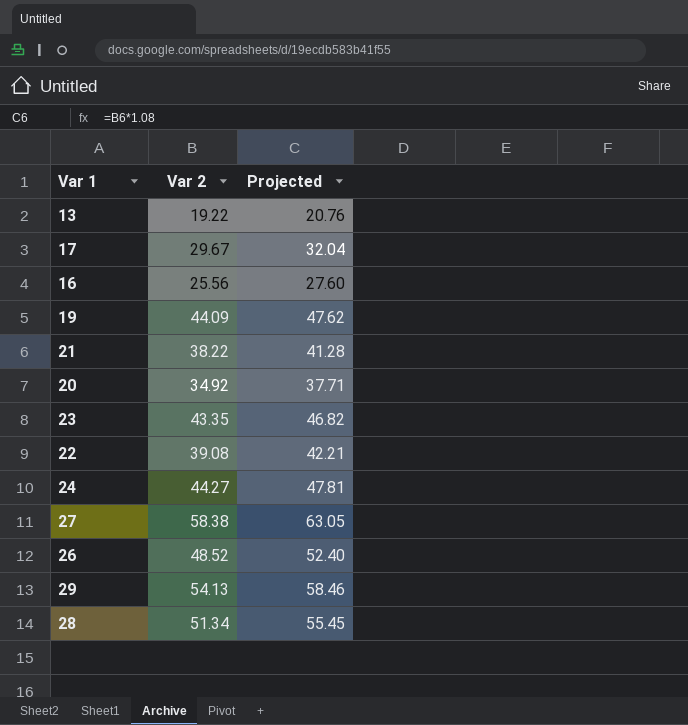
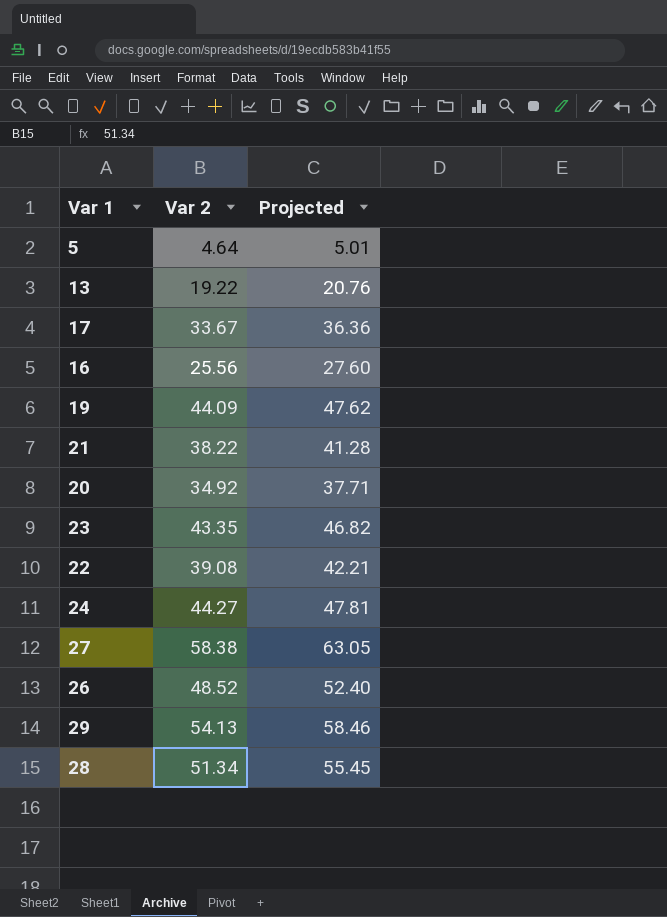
row 5: none -> 4.64 | 5.01
17 | Var 2: 29.67 -> 33.67
17 | Projected: 32.04 -> 36.36

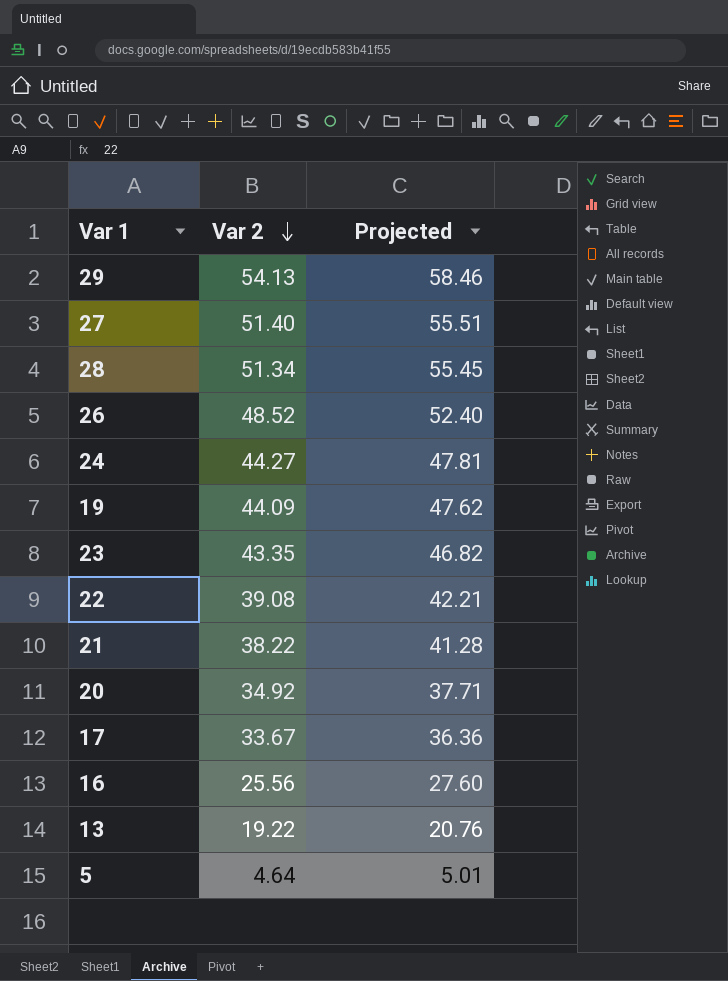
row order: none -> Var 2 descending
27 | Var 2: 58.38 -> 51.40
27 | Projected: 63.05 -> 55.51

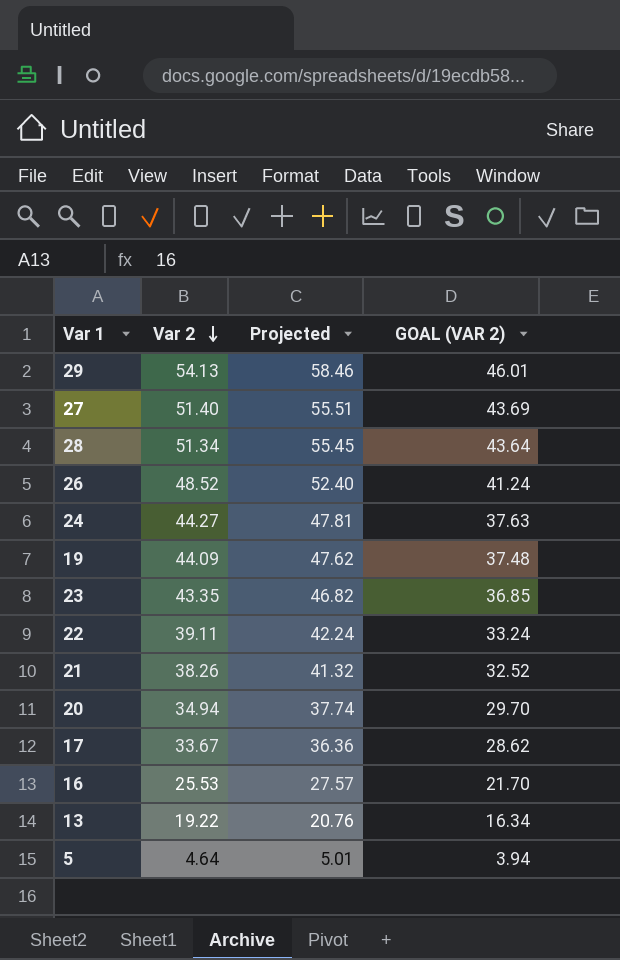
column GOAL (VAR 2) | formula: none -> [Var 2] * 0.85
22 | Var 2: 39.08 -> 39.11
22 | Projected: 42.21 -> 42.24
21 | Var 2: 38.22 -> 38.26
21 | Projected: 41.28 -> 41.32
20 | Var 2: 34.92 -> 34.94
20 | Projected: 37.71 -> 37.74
16 | Var 2: 25.56 -> 25.53
16 | Projected: 27.60 -> 27.57

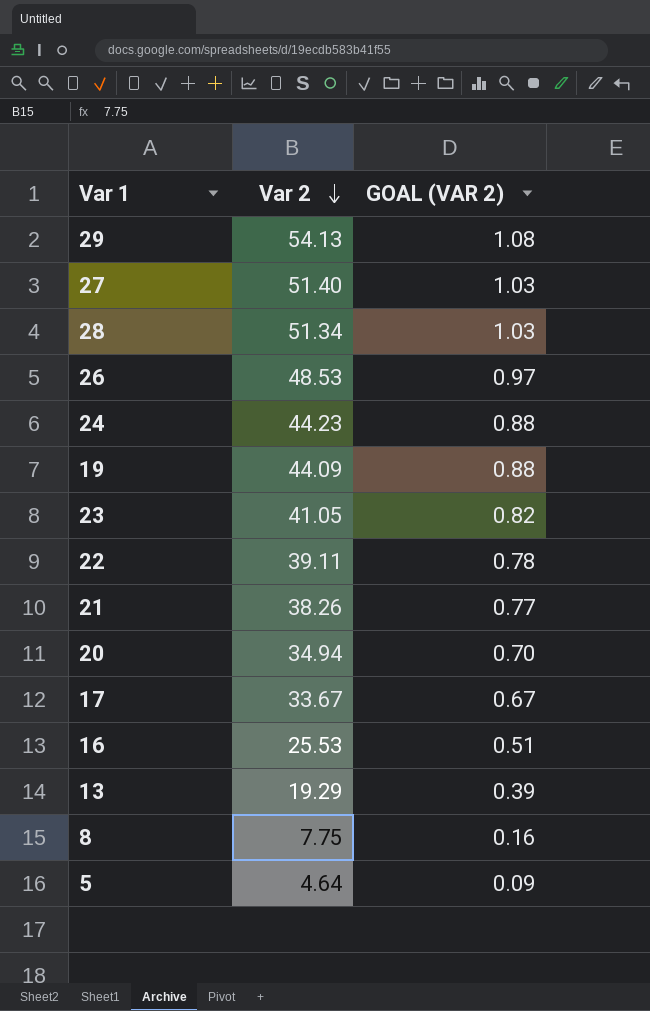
column Projected | formula: [Var 2] * 1.08 -> none
column GOAL (VAR 2) | formula: [Var 2] * 0.85 -> [Var 2] * 0.02
26 | Var 2: 48.52 -> 48.53
24 | Var 2: 44.27 -> 44.23
23 | Var 2: 43.35 -> 41.05
13 | Var 2: 19.22 -> 19.29
row 8: none -> 7.75 | 0.16

